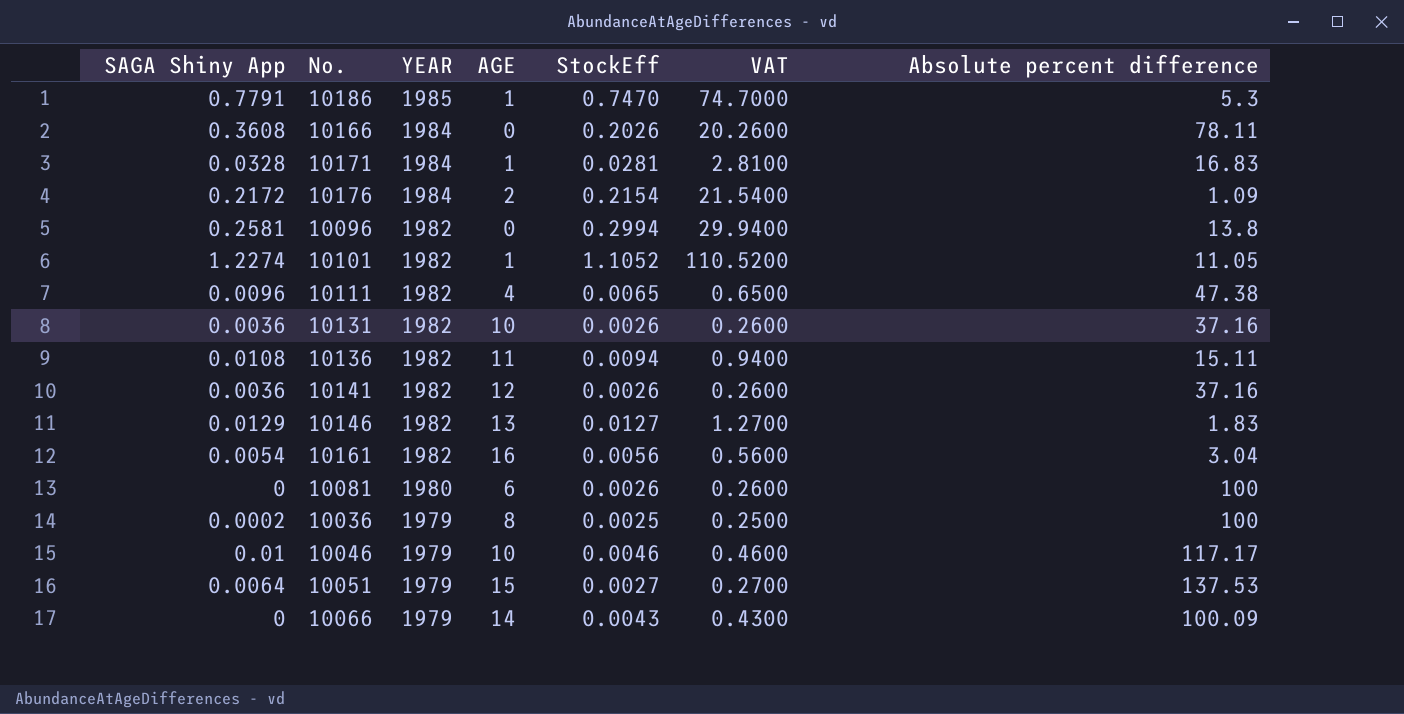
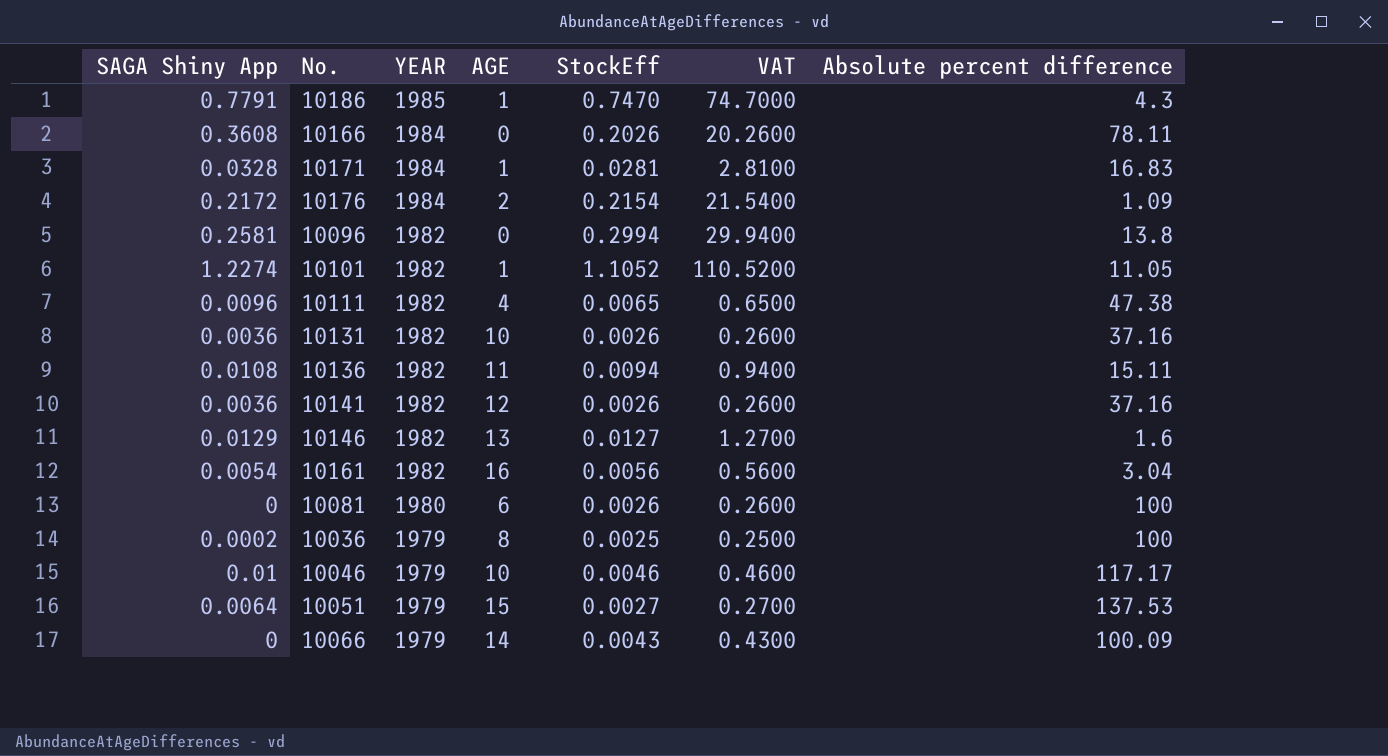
10186 | Absolute percent difference: 5.3 -> 4.3
10146 | Absolute percent difference: 1.83 -> 1.6

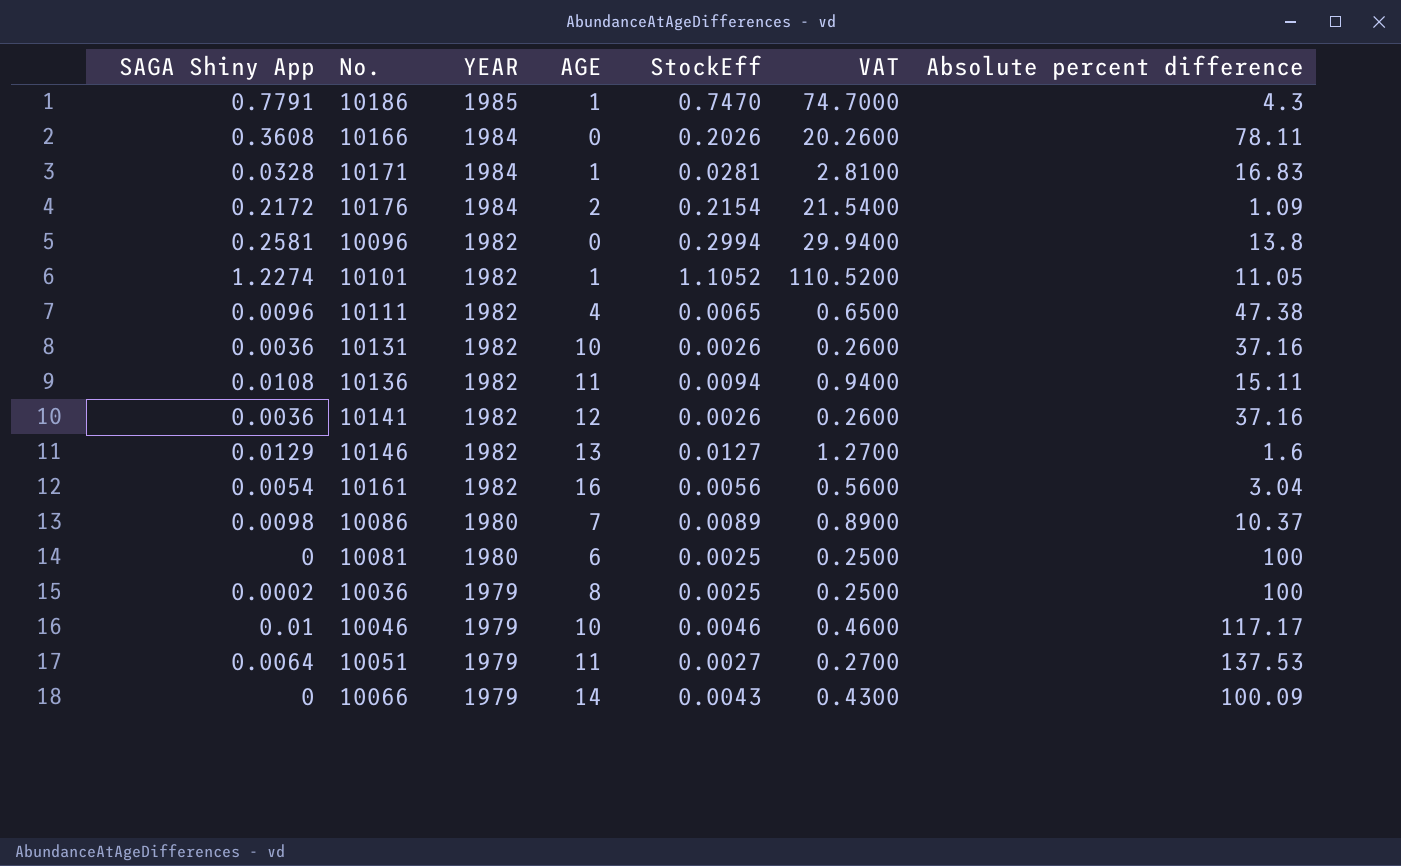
row 10086: none -> 0.0098 | 1980 | 7 | 0.0089 | 0.8900 | 10.37
10081 | StockEff: 0.0026 -> 0.0025
10081 | VAT: 0.2600 -> 0.2500
10051 | AGE: 15 -> 11

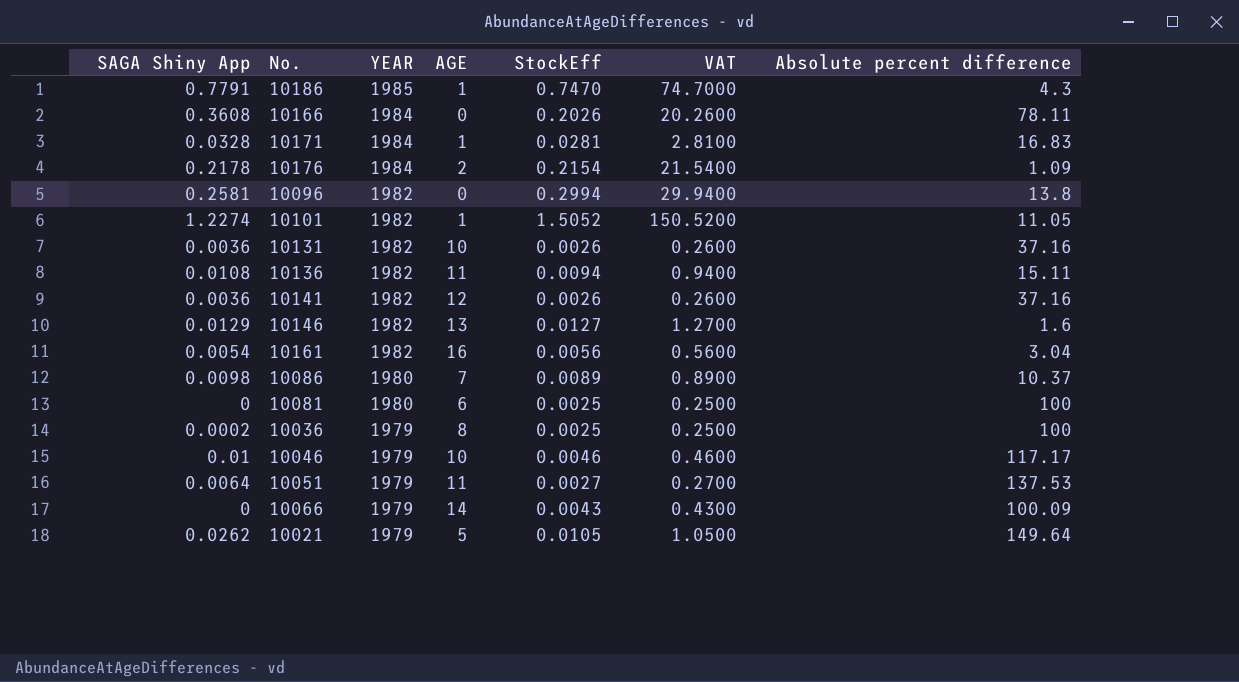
row 10111: 0.0096 | 1982 | 4 | 0.0065 | 0.6500 | 47.38 -> none
10176 | SAGA Shiny App: 0.2172 -> 0.2178
10101 | StockEff: 1.1052 -> 1.5052
10101 | VAT: 110.5200 -> 150.5200
row 10021: none -> 0.0262 | 1979 | 5 | 0.0105 | 1.0500 | 149.64

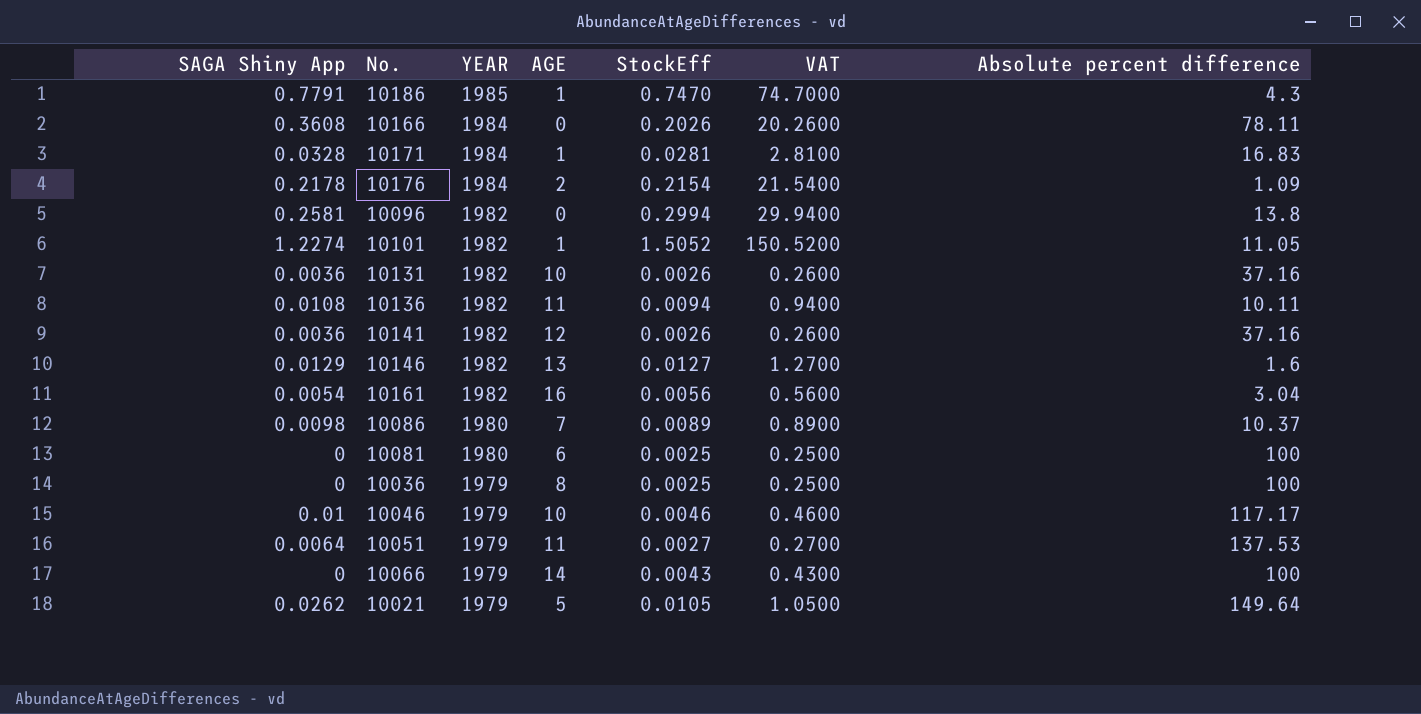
10136 | Absolute percent difference: 15.11 -> 10.11
10036 | SAGA Shiny App: 0.0002 -> 0
10066 | Absolute percent difference: 100.09 -> 100

